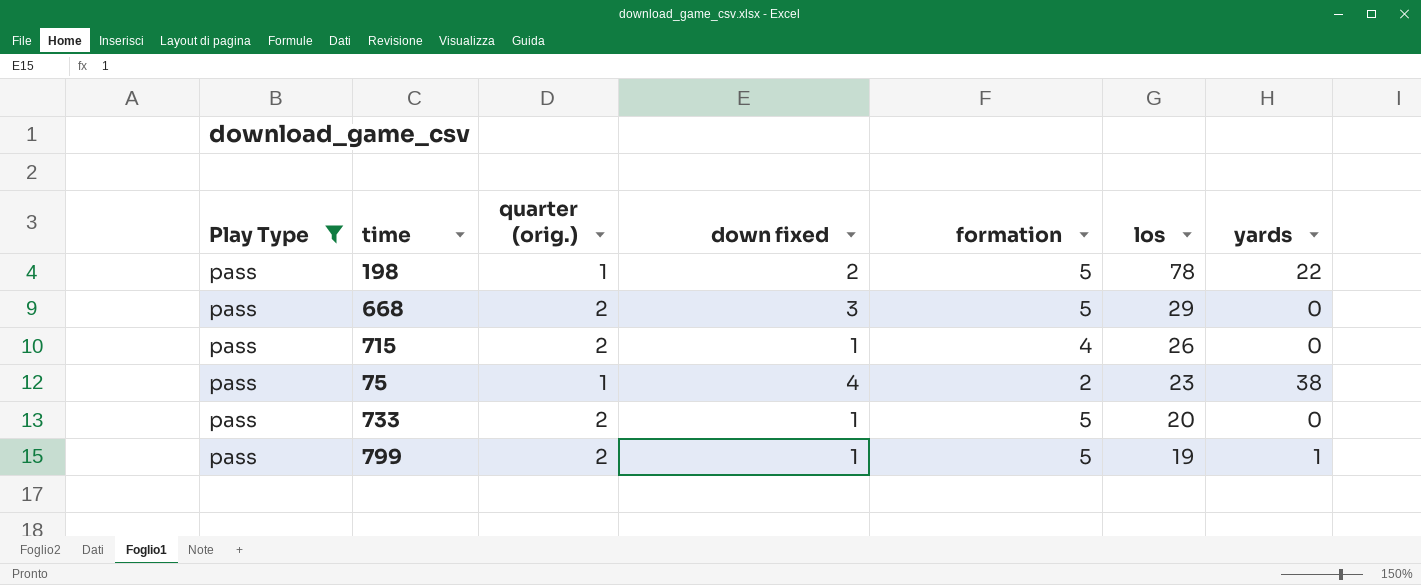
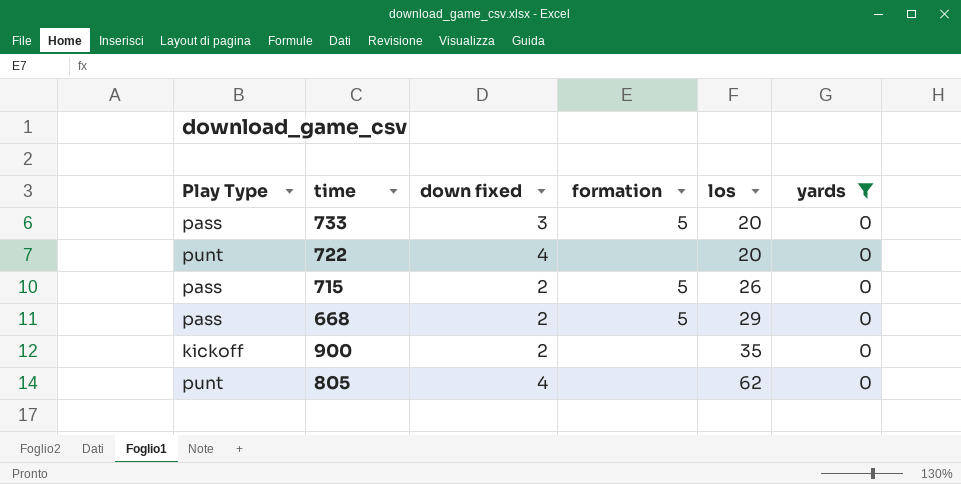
filter: Play Type = pass -> yards = 0
row order: los descending -> los ascending
column quarter (orig.) | position: 3 -> none
733 | down fixed: 1 -> 3
715 | down fixed: 1 -> 2
715 | formation: 4 -> 5
668 | down fixed: 3 -> 2

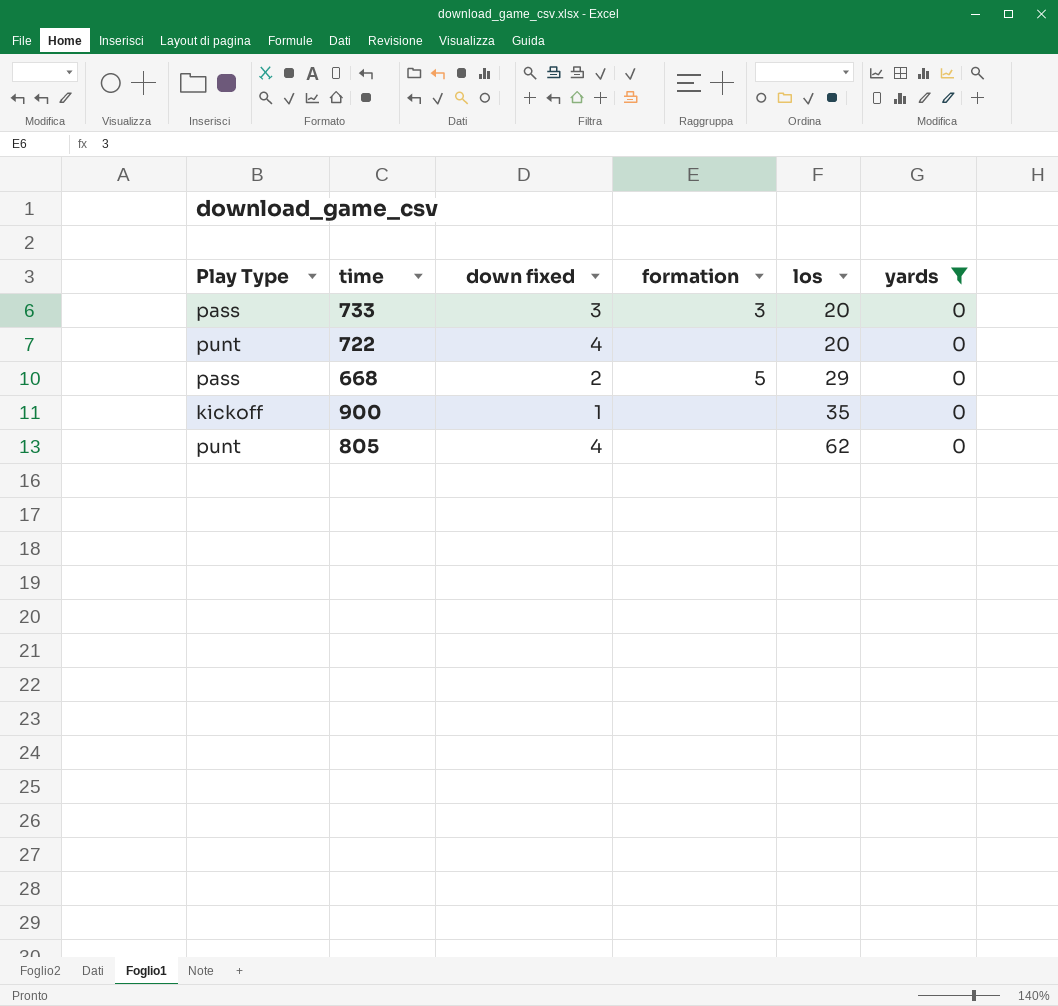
row 715: pass | 2 | 5 | 26 | 0 -> none
733 | formation: 5 -> 3
900 | down fixed: 2 -> 1

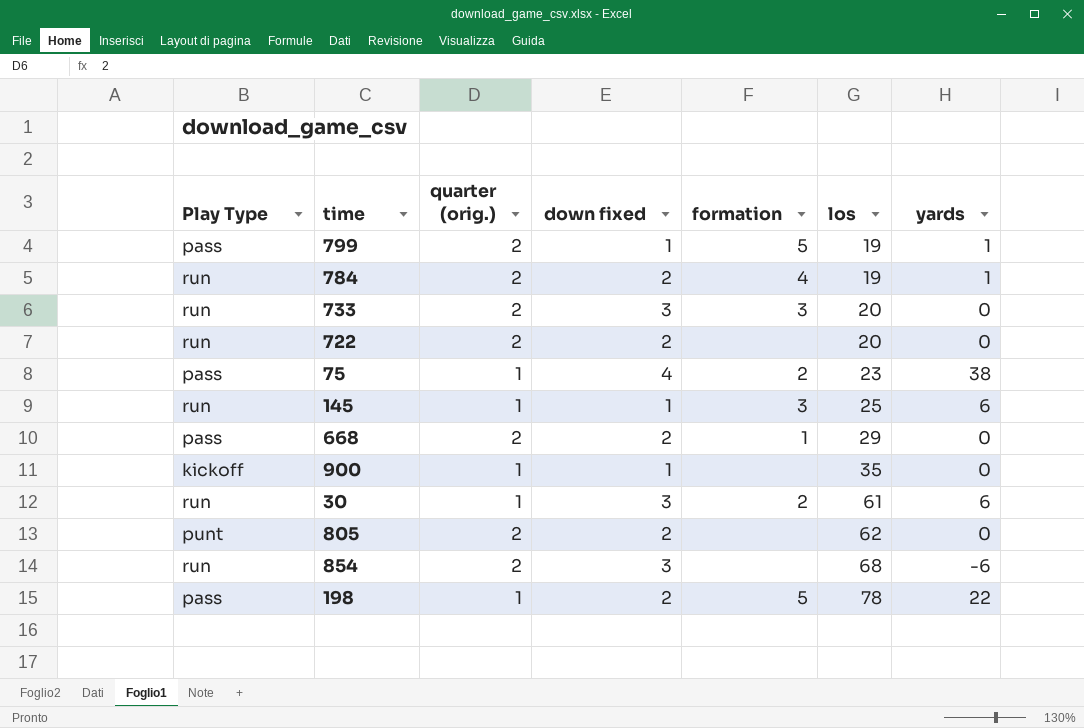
filter: yards = 0 -> none
column quarter (orig.) | position: none -> 3
733 | Play Type: pass -> run
722 | Play Type: punt -> run
722 | down fixed: 4 -> 2
668 | formation: 5 -> 1
805 | down fixed: 4 -> 2

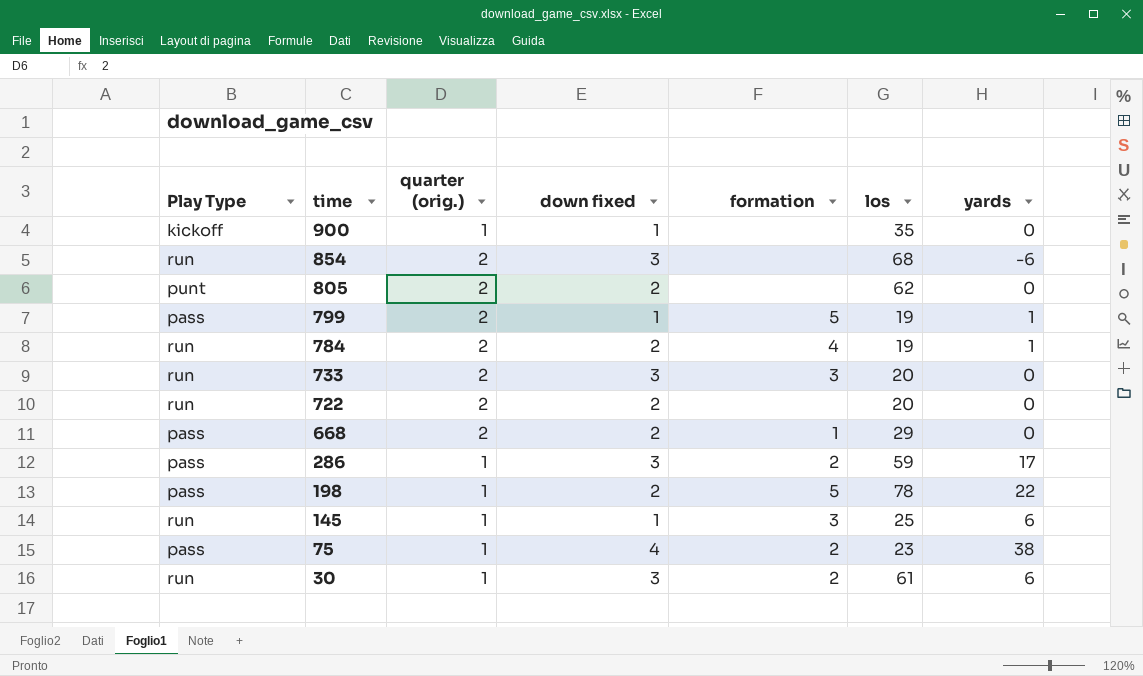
row order: los ascending -> time descending
row 286: none -> pass | 1 | 3 | 2 | 59 | 17

